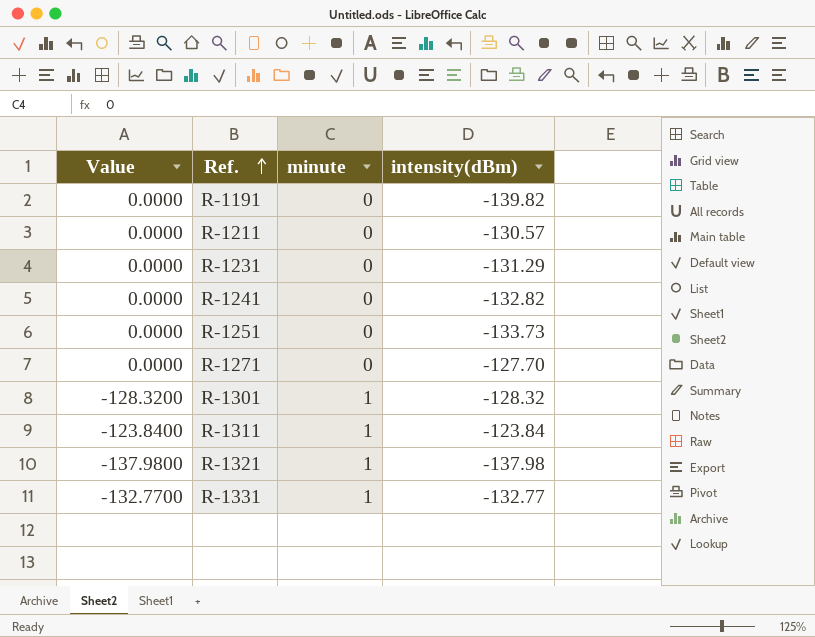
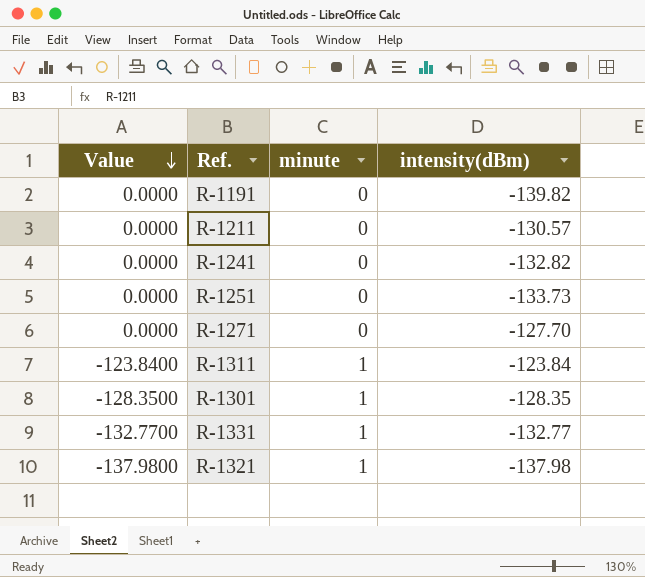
row order: Ref. ascending -> Value descending
row R-1231: 0.0000 | 0 | -131.29 -> none
R-1301 | Value: -128.3200 -> -128.3500
R-1301 | intensity(dBm): -128.32 -> -128.35

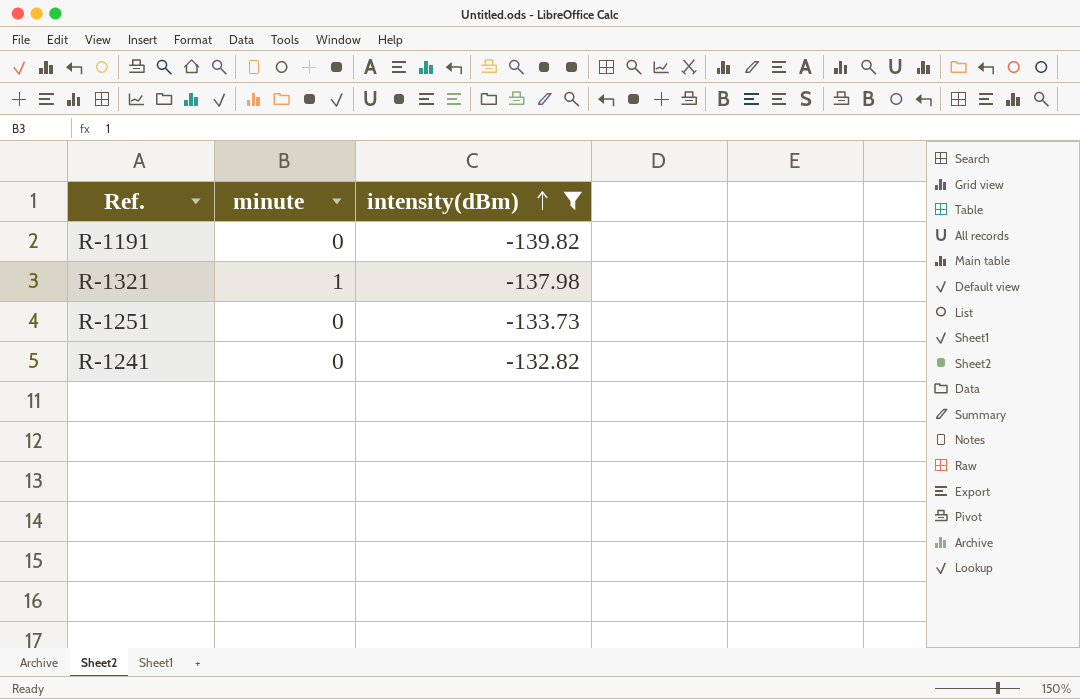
filter: none -> intensity(dBm) <= -132.82
row order: Value descending -> intensity(dBm) ascending
column Value | formula: [minute] * [intensity(dBm)] -> none

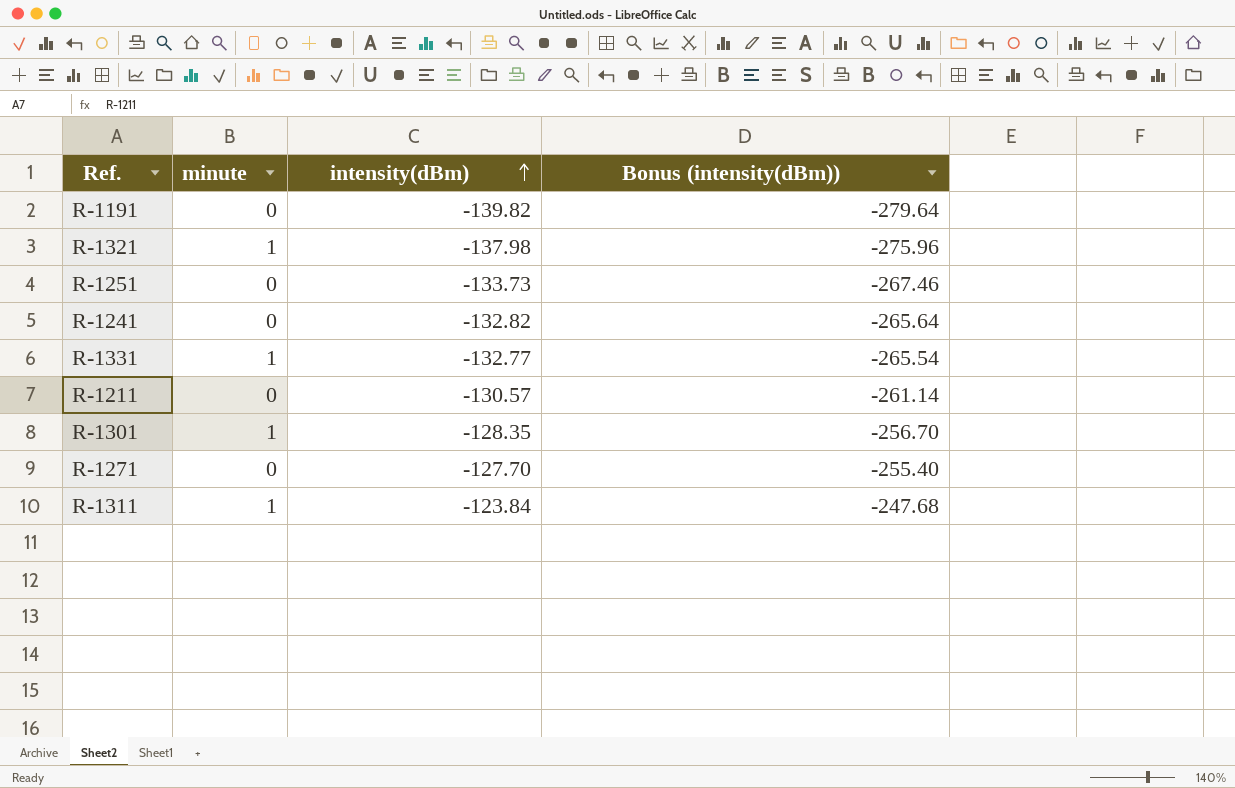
filter: intensity(dBm) <= -132.82 -> none
column Bonus (intensity(dBm)) | formula: none -> [intensity(dBm)] * 2

